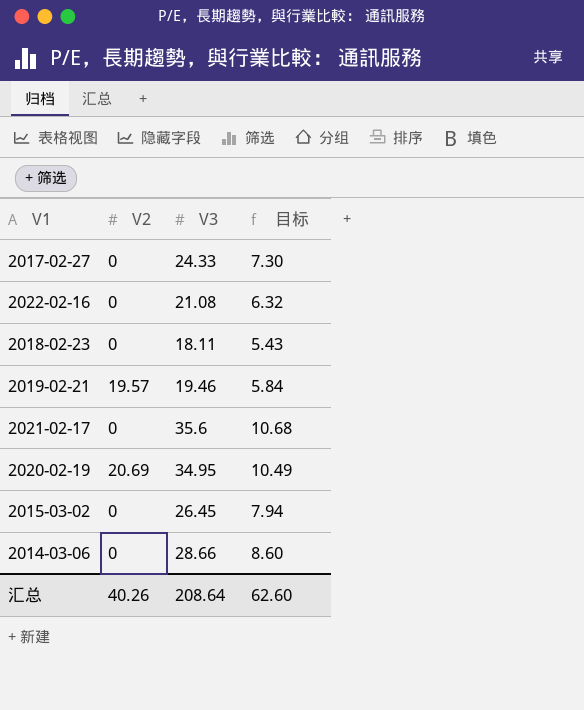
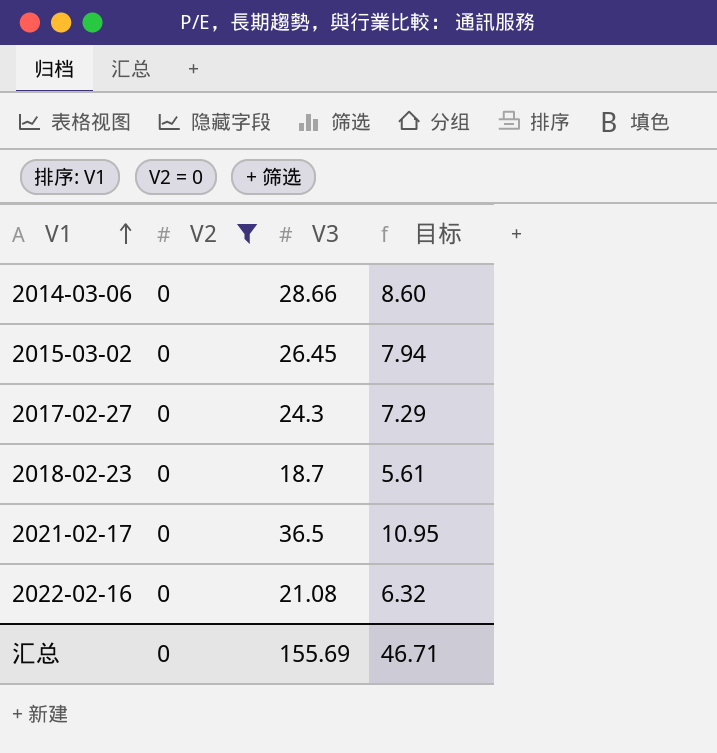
filter: none -> V2 = 0
row order: none -> V1 ascending
2017-02-27 | V3: 24.33 -> 24.3
2017-02-27 | 目标: 7.30 -> 7.29
2018-02-23 | V3: 18.11 -> 18.7
2018-02-23 | 目标: 5.43 -> 5.61
2021-02-17 | V3: 35.6 -> 36.5
2021-02-17 | 目标: 10.68 -> 10.95
汇总 | V2: 40.26 -> 0
汇总 | V3: 208.64 -> 155.69
汇总 | 目标: 62.60 -> 46.71

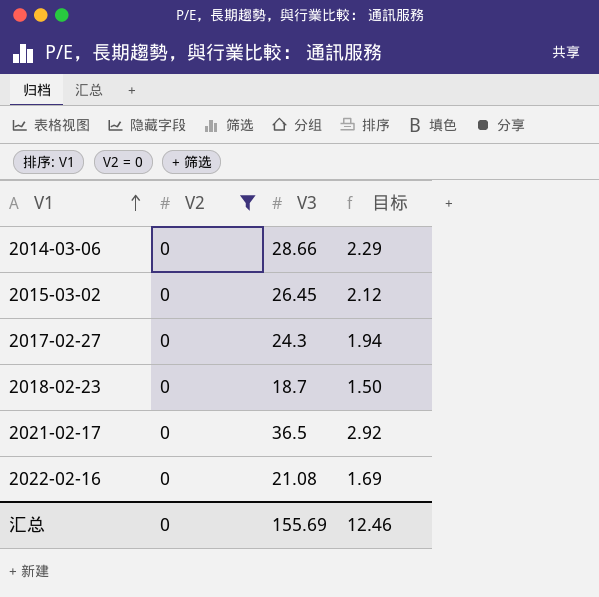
column 目标 | formula: [V3] * 0.3 -> [V3] * 0.08
汇总 | 目标: 46.71 -> 12.46

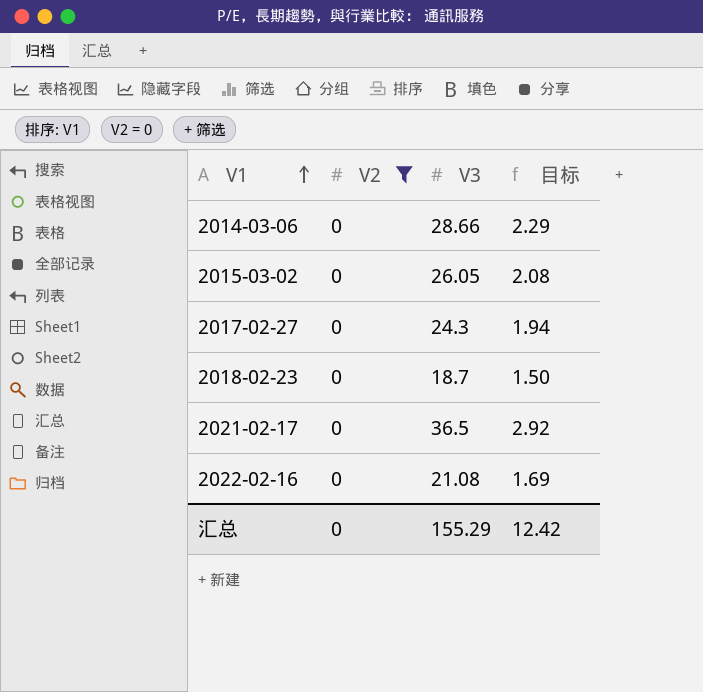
2015-03-02 | V3: 26.45 -> 26.05
2015-03-02 | 目标: 2.12 -> 2.08
汇总 | V3: 155.69 -> 155.29
汇总 | 目标: 12.46 -> 12.42

